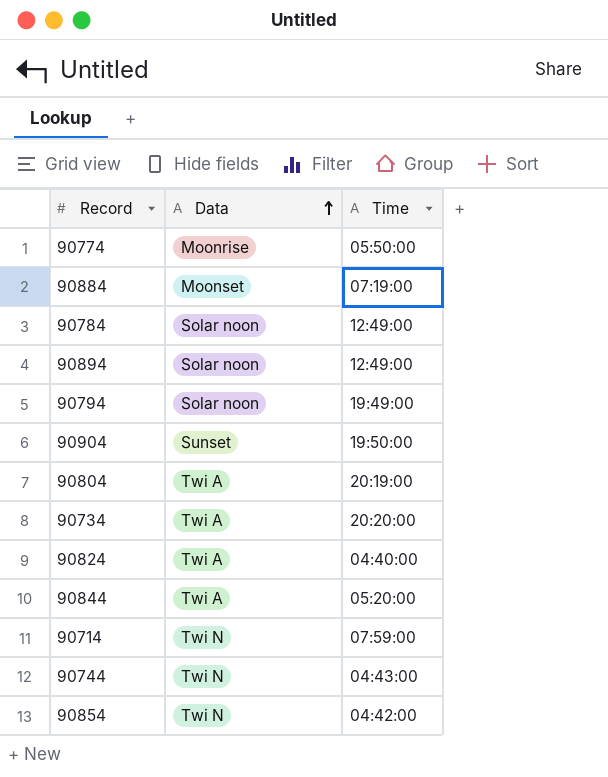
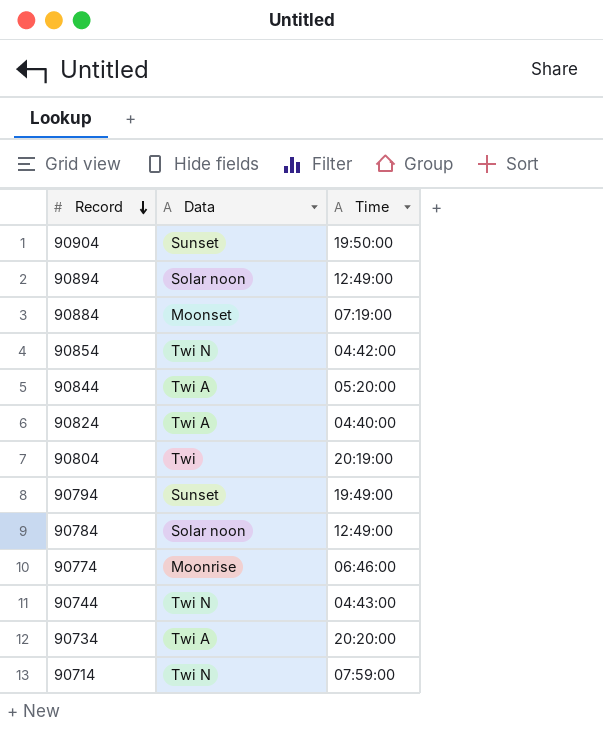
row order: Data ascending -> Record descending
90804 | Data: Twi A -> Twi
90794 | Data: Solar noon -> Sunset
90774 | Time: 05:50:00 -> 06:46:00

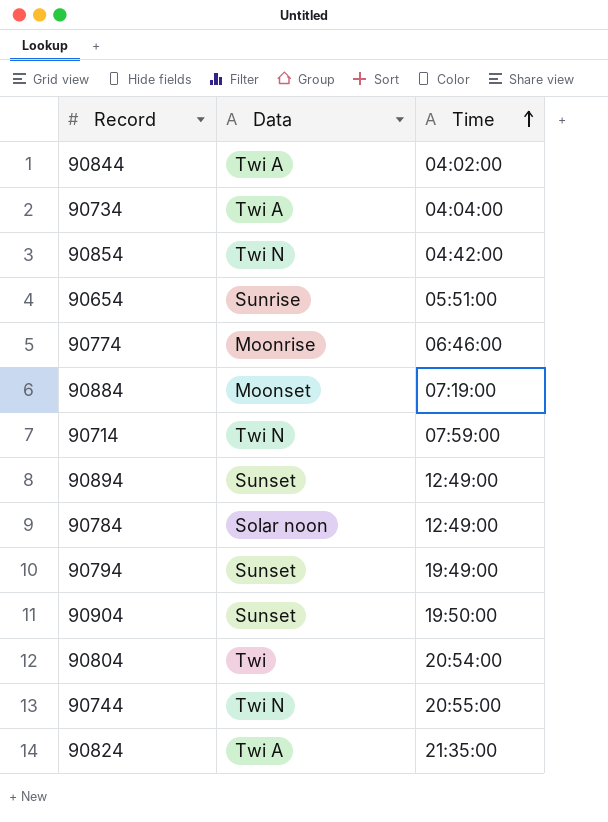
row order: Record descending -> Time ascending
90844 | Time: 05:20:00 -> 04:02:00
90734 | Time: 20:20:00 -> 04:04:00
row 90654: none -> Sunrise | 05:51:00
90894 | Data: Solar noon -> Sunset
90804 | Time: 20:19:00 -> 20:54:00
90744 | Time: 04:43:00 -> 20:55:00
90824 | Time: 04:40:00 -> 21:35:00

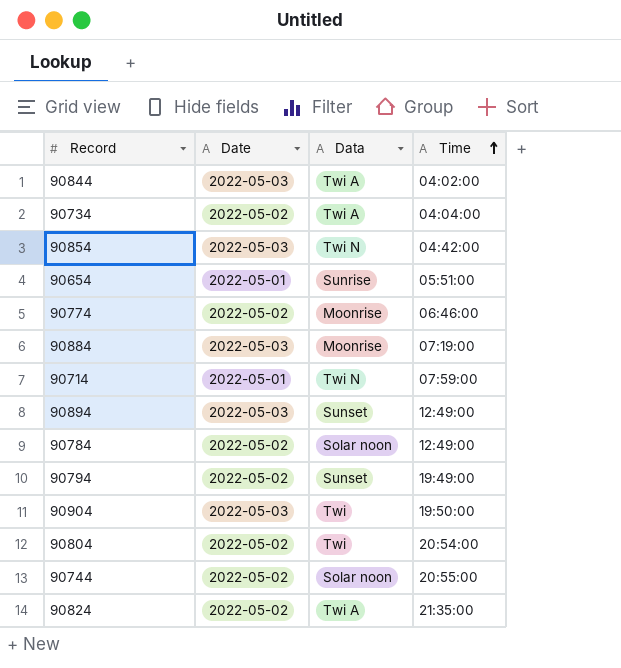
column Date | position: none -> 2
90884 | Data: Moonset -> Moonrise
90904 | Data: Sunset -> Twi
90744 | Data: Twi N -> Solar noon

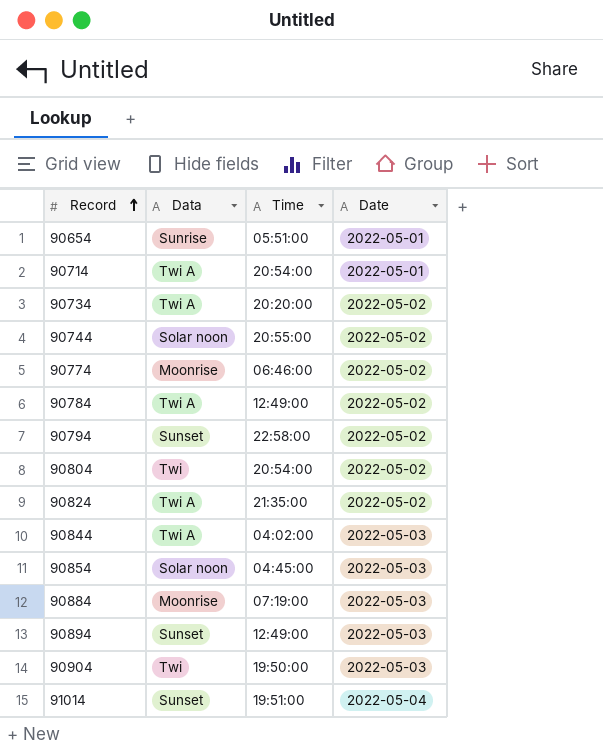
row order: Time ascending -> Record ascending
column Date | position: 2 -> 4
90714 | Data: Twi N -> Twi A
90714 | Time: 07:59:00 -> 20:54:00
90734 | Time: 04:04:00 -> 20:20:00
90784 | Data: Solar noon -> Twi A
90794 | Time: 19:49:00 -> 22:58:00
90854 | Data: Twi N -> Solar noon
90854 | Time: 04:42:00 -> 04:45:00
row 91014: none -> Sunset | 19:51:00 | 2022-05-04

